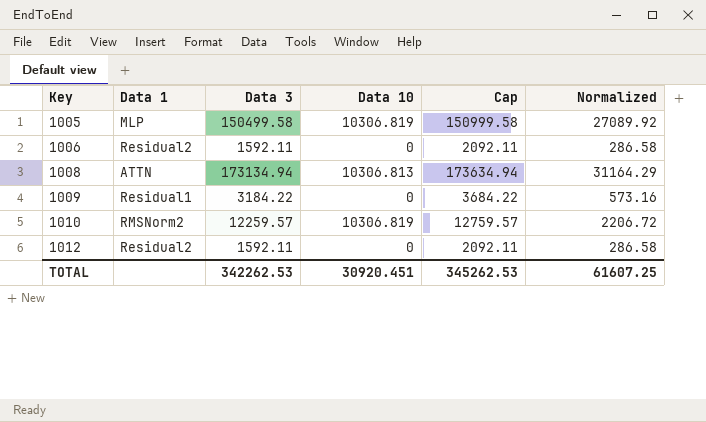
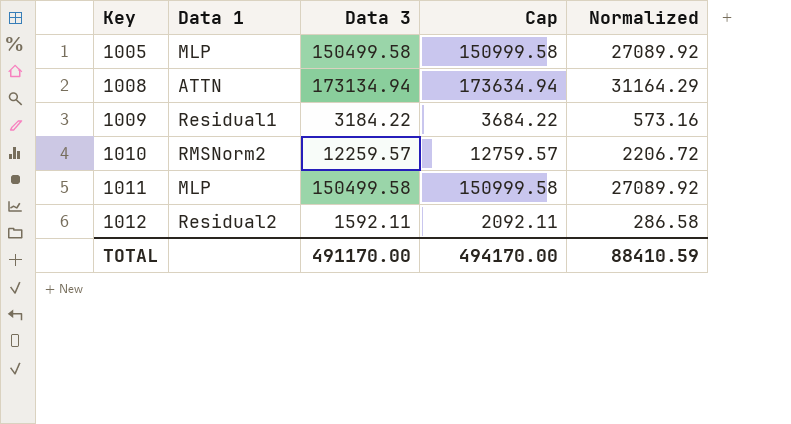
column Data 10 | position: 4 -> none
row 1006: Residual2 | 1592.11 | 0 | 2092.11 | 286.58 -> none
row 1011: none -> MLP | 150499.58 | 150999.58 | 27089.92
TOTAL | Data 3: 342262.53 -> 491170.00
TOTAL | Cap: 345262.53 -> 494170.00
TOTAL | Normalized: 61607.25 -> 88410.59

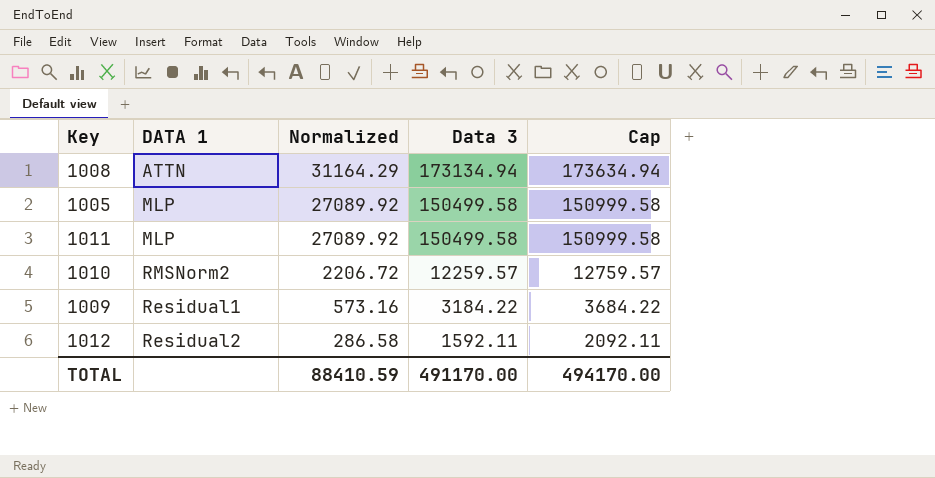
row order: Key ascending -> Normalized descending
column name: Data 1 -> DATA 1
column Normalized | position: 5 -> 3

